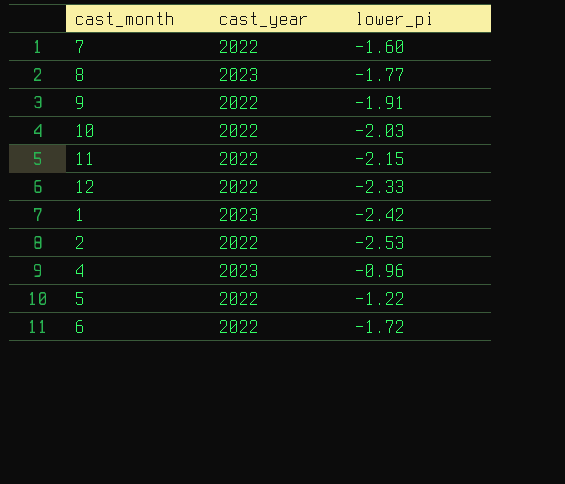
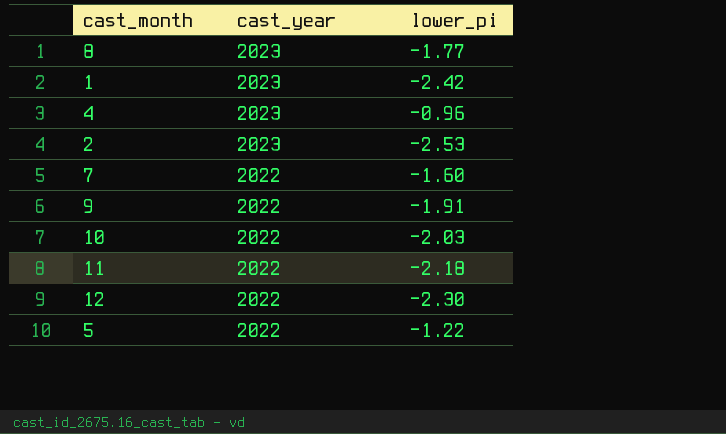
row order: none -> cast_year descending
row 6: 2022 | -1.72 -> none
2 | cast_year: 2022 -> 2023
11 | lower_pi: -2.15 -> -2.18
12 | lower_pi: -2.33 -> -2.30

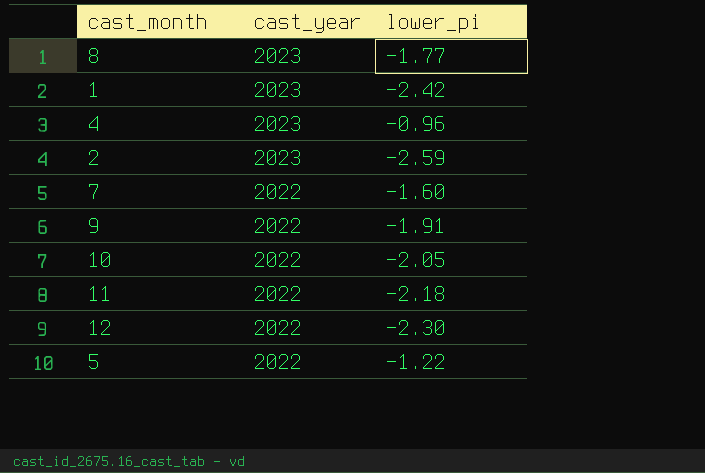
2 | lower_pi: -2.53 -> -2.59
10 | lower_pi: -2.03 -> -2.05

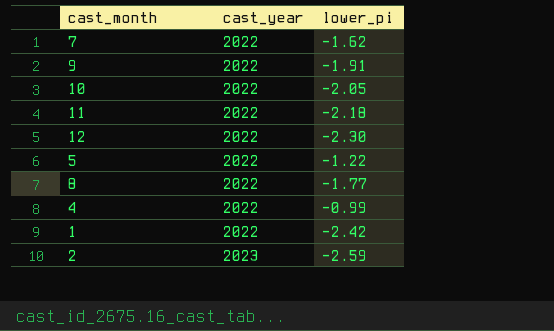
row order: cast_year descending -> cast_year ascending
7 | lower_pi: -1.60 -> -1.62
8 | cast_year: 2023 -> 2022
4 | cast_year: 2023 -> 2022
4 | lower_pi: -0.96 -> -0.99
1 | cast_year: 2023 -> 2022

